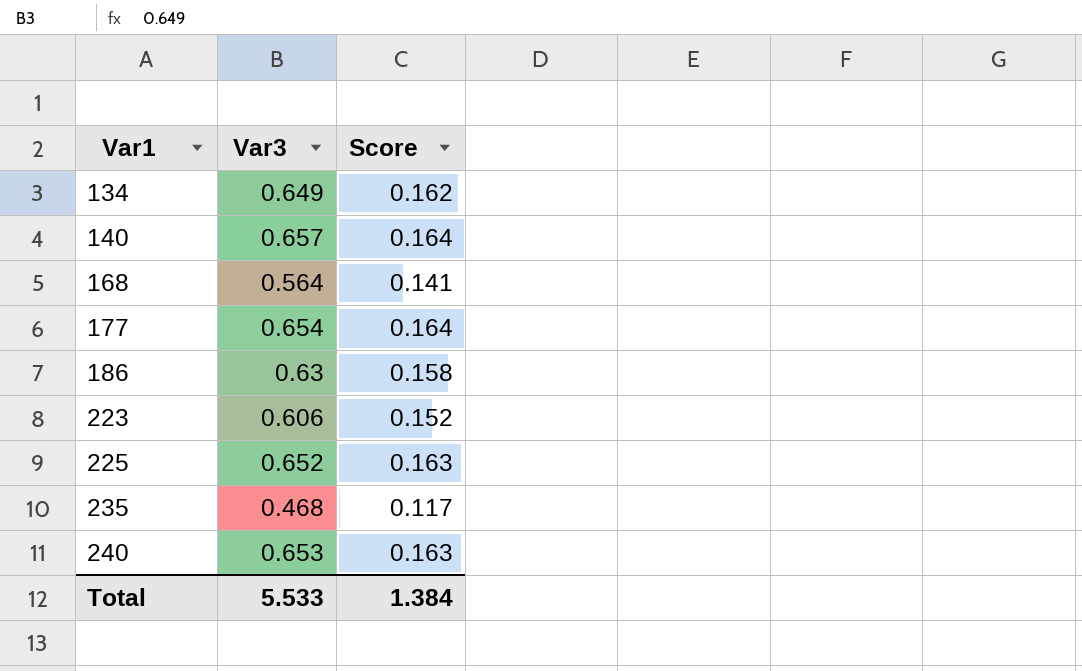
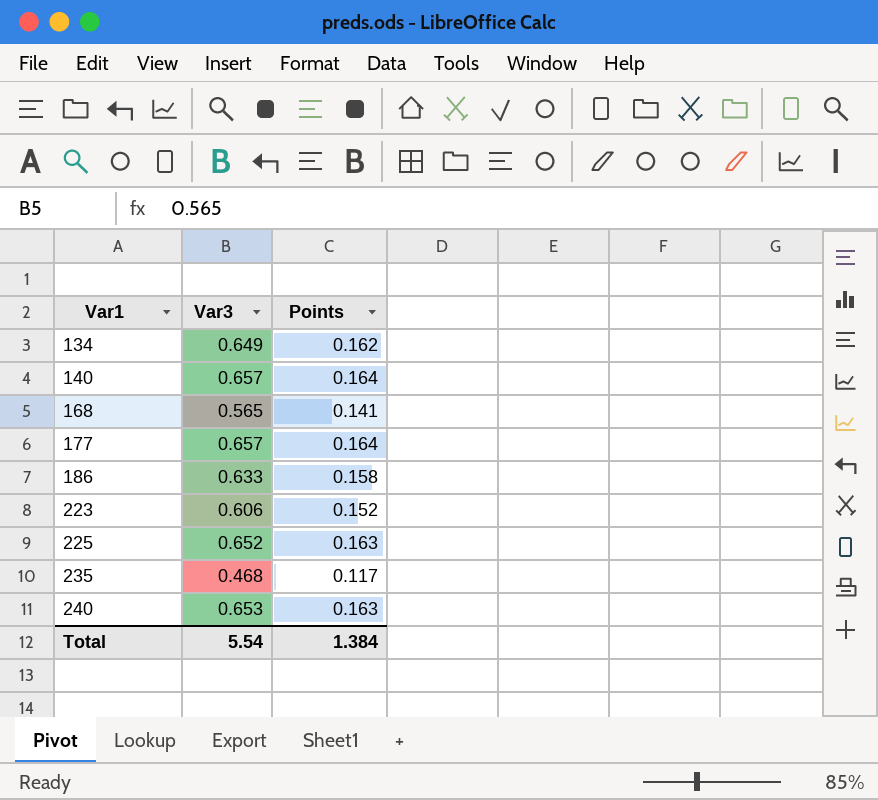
column name: Score -> Points
168 | Var3: 0.564 -> 0.565
177 | Var3: 0.654 -> 0.657
186 | Var3: 0.63 -> 0.633
Total | Var3: 5.533 -> 5.54

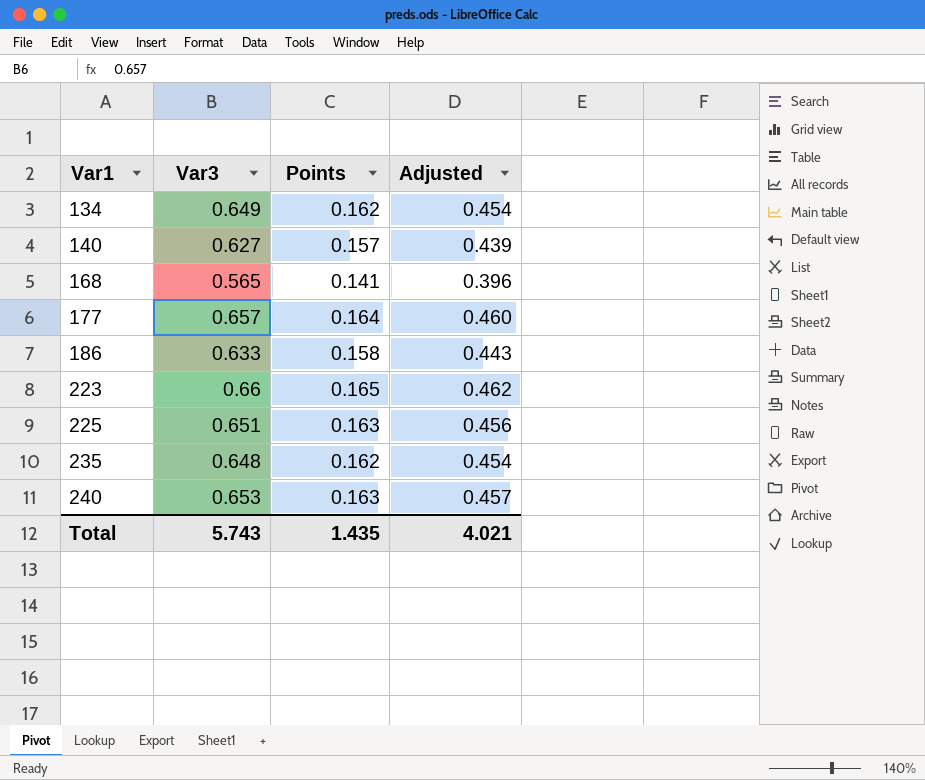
column Adjusted | formula: none -> [Var3] * 0.7
140 | Var3: 0.657 -> 0.627
140 | Points: 0.164 -> 0.157
223 | Var3: 0.606 -> 0.66
223 | Points: 0.152 -> 0.165
225 | Var3: 0.652 -> 0.651
235 | Var3: 0.468 -> 0.648
235 | Points: 0.117 -> 0.162
Total | Var3: 5.54 -> 5.743
Total | Points: 1.384 -> 1.435

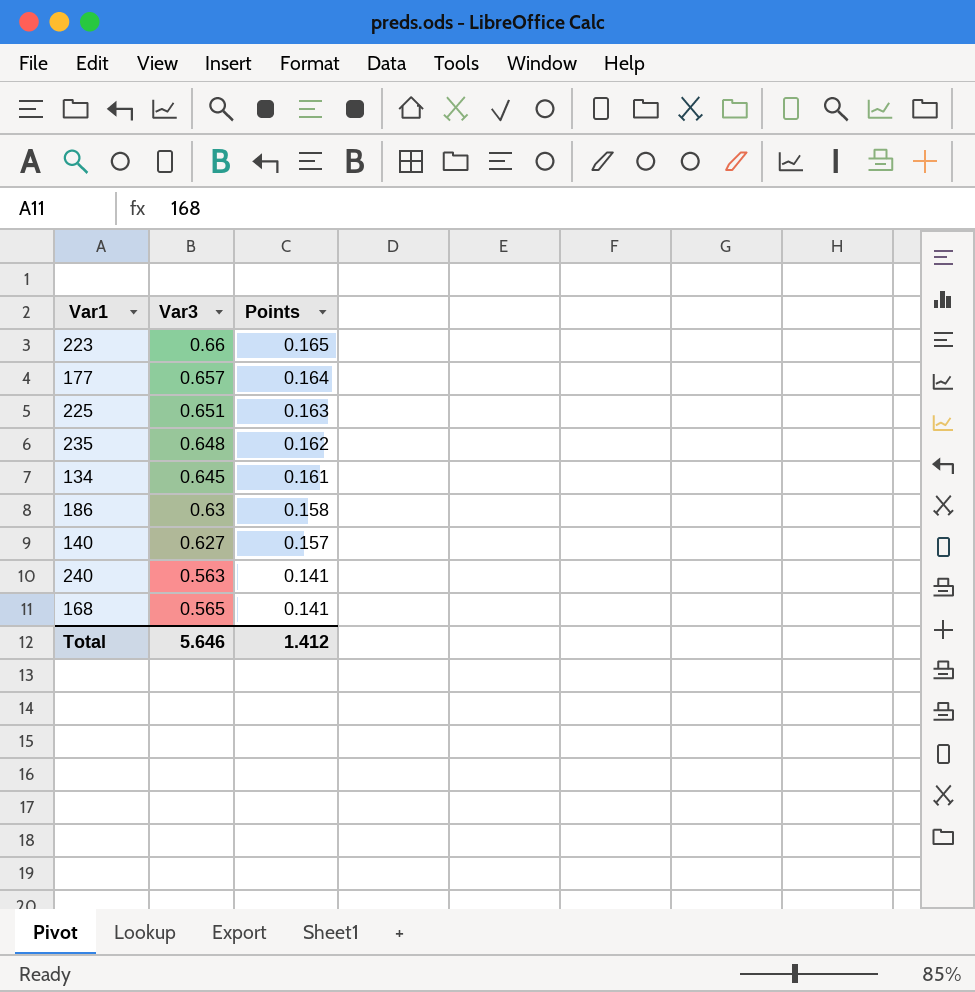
row order: Var1 ascending -> Points descending
column Adjusted | formula: [Var3] * 0.7 -> none
134 | Var3: 0.649 -> 0.645
134 | Points: 0.162 -> 0.161
186 | Var3: 0.633 -> 0.63
240 | Var3: 0.653 -> 0.563
240 | Points: 0.163 -> 0.141
Total | Var3: 5.743 -> 5.646
Total | Points: 1.435 -> 1.412

